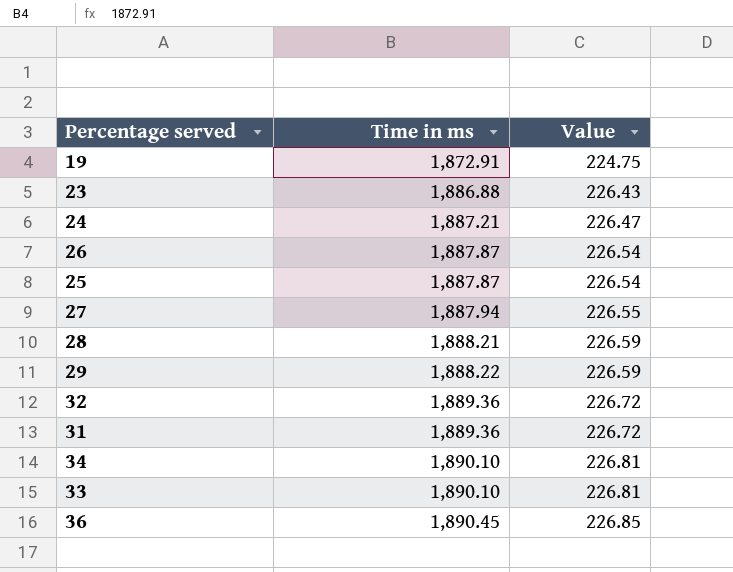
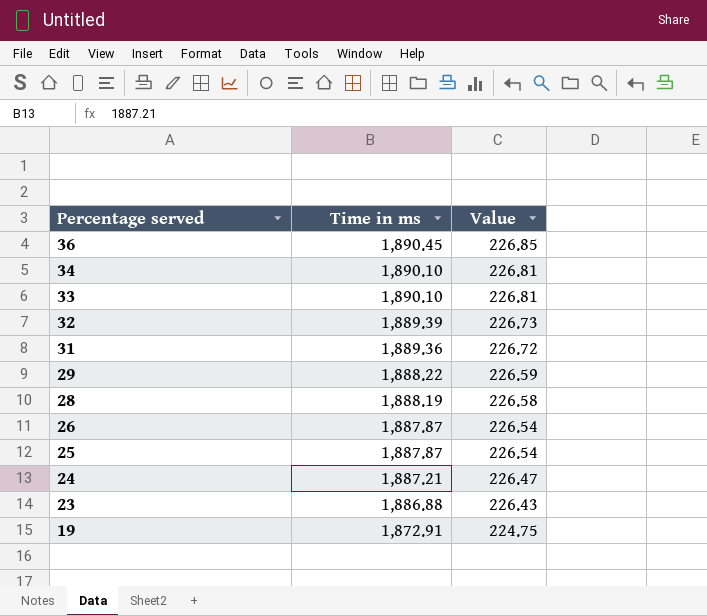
row order: Time in ms ascending -> Percentage served descending
row 27: 1,887.94 | 226.55 -> none
32 | Time in ms: 1,889.36 -> 1,889.39
32 | Value: 226.72 -> 226.73
28 | Time in ms: 1,888.21 -> 1,888.19
28 | Value: 226.59 -> 226.58

